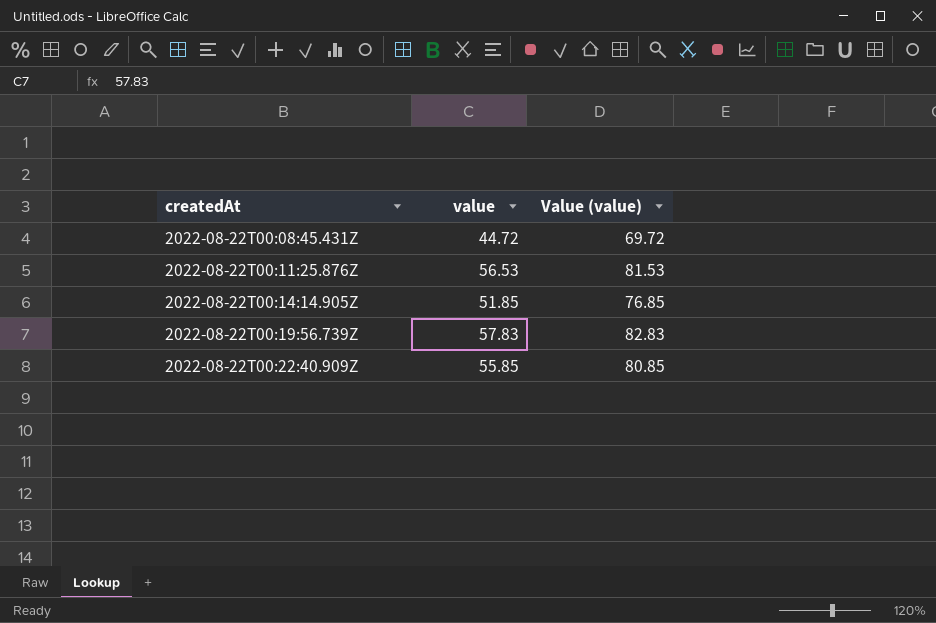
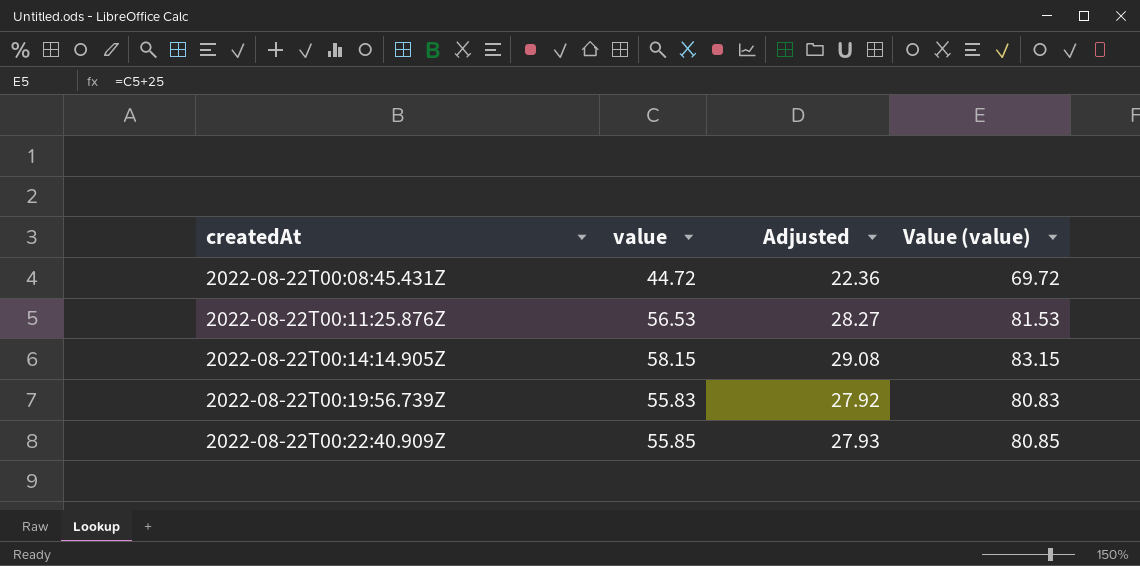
column Adjusted | formula: none -> [value] * 0.5
2022-08-22T00:14:14.905Z | value: 51.85 -> 58.15
2022-08-22T00:14:14.905Z | Value (value): 76.85 -> 83.15
2022-08-22T00:19:56.739Z | value: 57.83 -> 55.83
2022-08-22T00:19:56.739Z | Value (value): 82.83 -> 80.83

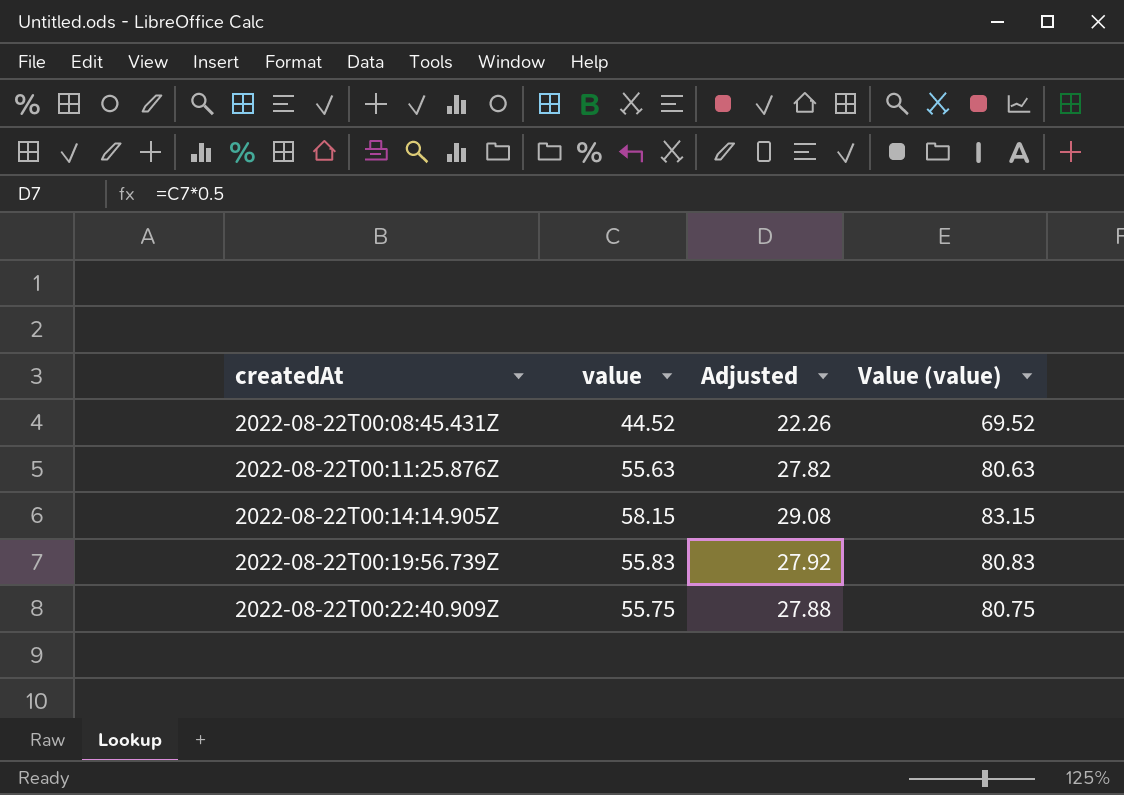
2022-08-22T00:08:45.431Z | value: 44.72 -> 44.52
2022-08-22T00:08:45.431Z | Adjusted: 22.36 -> 22.26
2022-08-22T00:08:45.431Z | Value (value): 69.72 -> 69.52
2022-08-22T00:11:25.876Z | value: 56.53 -> 55.63
2022-08-22T00:11:25.876Z | Adjusted: 28.27 -> 27.82
2022-08-22T00:11:25.876Z | Value (value): 81.53 -> 80.63
2022-08-22T00:22:40.909Z | value: 55.85 -> 55.75
2022-08-22T00:22:40.909Z | Adjusted: 27.93 -> 27.88
2022-08-22T00:22:40.909Z | Value (value): 80.85 -> 80.75

